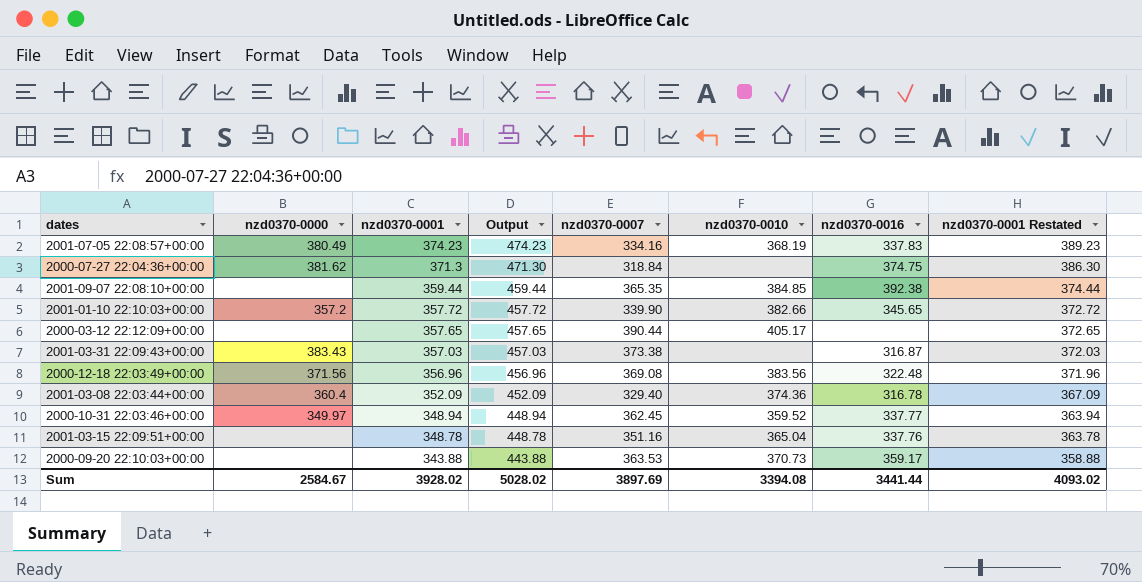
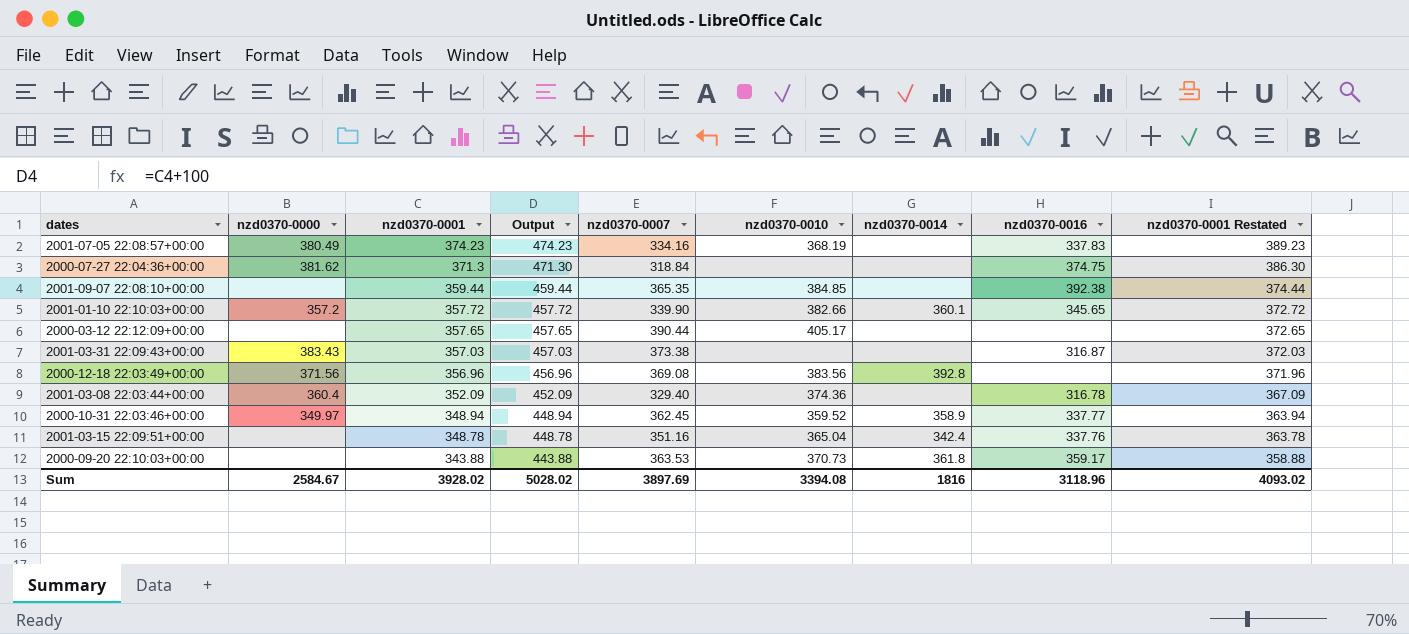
column nzd0370-0014 | position: none -> 7
2000-12-18 22:03:49+00:00 | nzd0370-0016: 322.48 -> none
Sum | nzd0370-0016: 3441.44 -> 3118.96

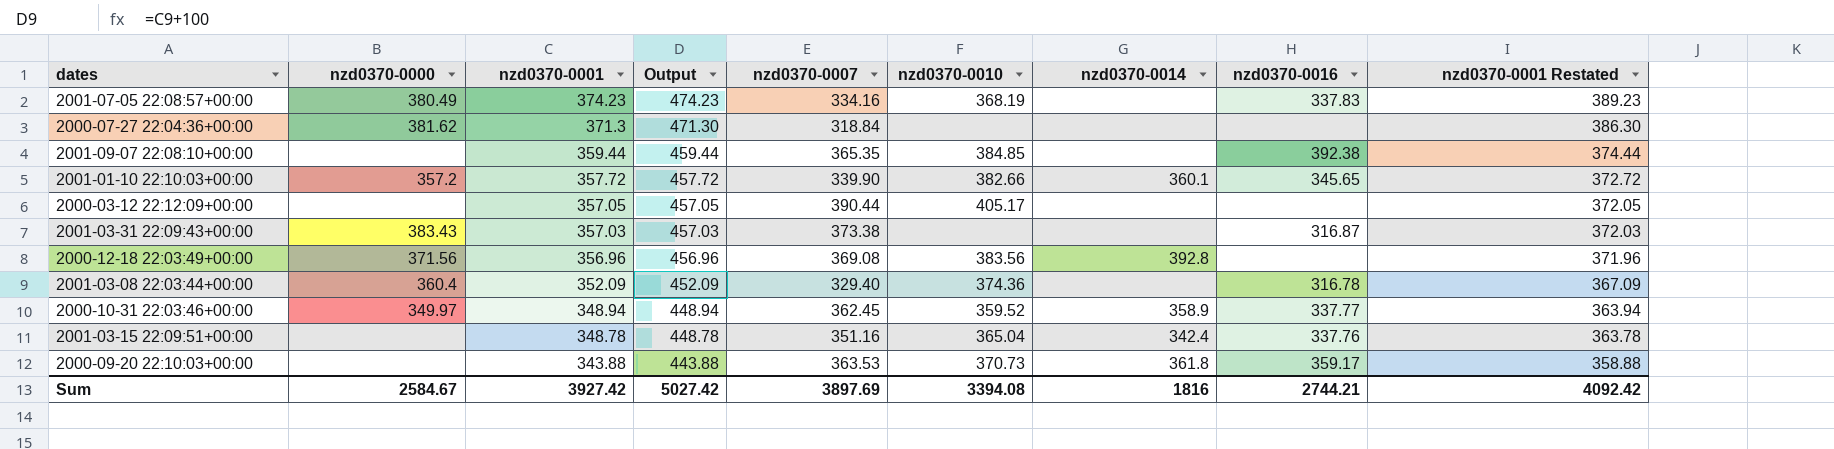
2000-07-27 22:04:36+00:00 | nzd0370-0016: 374.75 -> none
2000-03-12 22:12:09+00:00 | nzd0370-0001: 357.65 -> 357.05
2000-03-12 22:12:09+00:00 | Output: 457.65 -> 457.05
2000-03-12 22:12:09+00:00 | nzd0370-0001 Restated: 372.65 -> 372.05
Sum | nzd0370-0001: 3928.02 -> 3927.42
Sum | Output: 5028.02 -> 5027.42
Sum | nzd0370-0016: 3118.96 -> 2744.21
Sum | nzd0370-0001 Restated: 4093.02 -> 4092.42

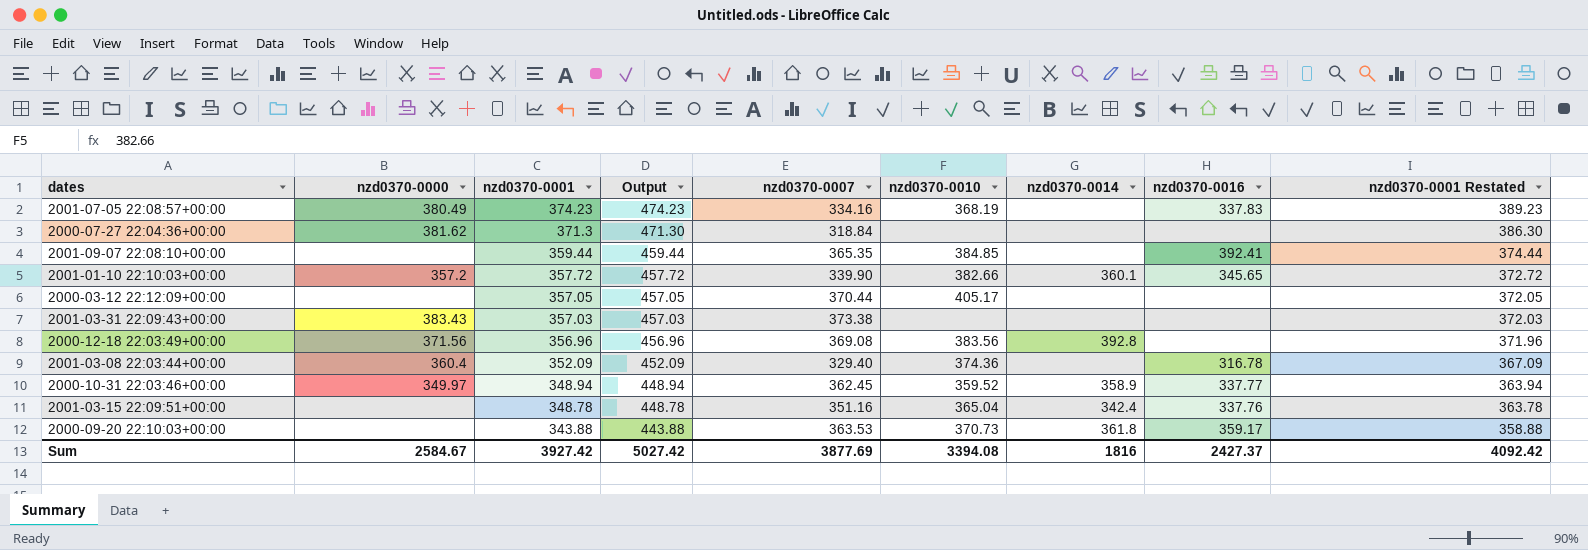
2001-09-07 22:08:10+00:00 | nzd0370-0016: 392.38 -> 392.41
2000-03-12 22:12:09+00:00 | nzd0370-0007: 390.44 -> 370.44
2001-03-31 22:09:43+00:00 | nzd0370-0016: 316.87 -> none
Sum | nzd0370-0007: 3897.69 -> 3877.69
Sum | nzd0370-0016: 2744.21 -> 2427.37

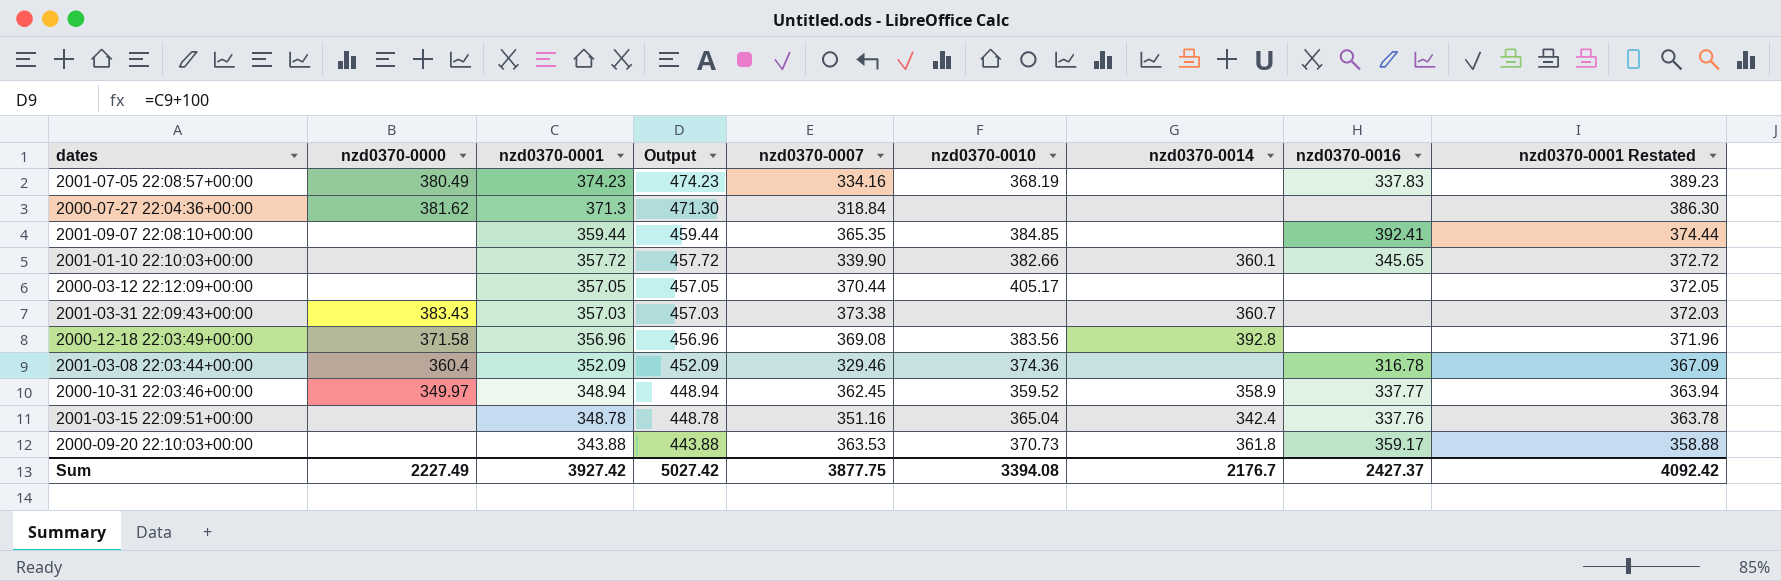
2001-01-10 22:10:03+00:00 | nzd0370-0000: 357.2 -> none
2001-03-31 22:09:43+00:00 | nzd0370-0014: none -> 360.7
2000-12-18 22:03:49+00:00 | nzd0370-0000: 371.56 -> 371.58
2001-03-08 22:03:44+00:00 | nzd0370-0007: 329.40 -> 329.46
Sum | nzd0370-0000: 2584.67 -> 2227.49
Sum | nzd0370-0007: 3877.69 -> 3877.75
Sum | nzd0370-0014: 1816 -> 2176.7

